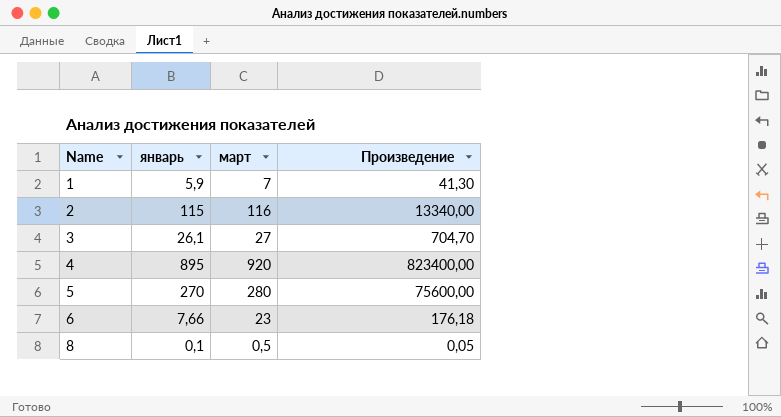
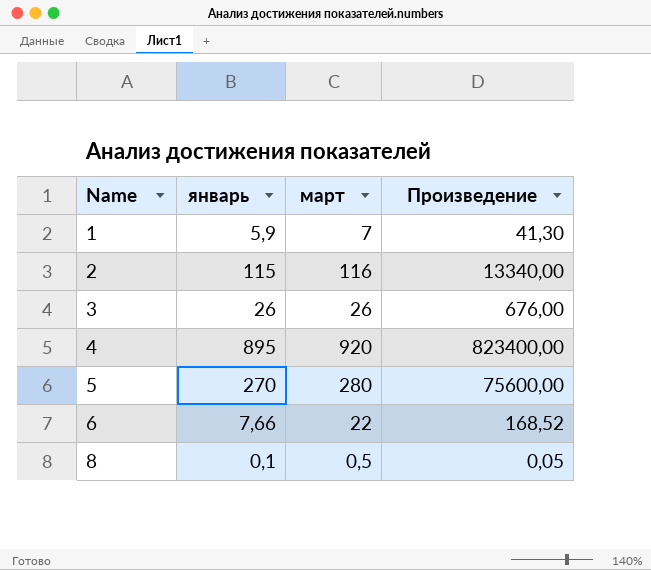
3 | январь: 26,1 -> 26
3 | март: 27 -> 26
3 | Произведение: 704,70 -> 676,00
6 | март: 23 -> 22
6 | Произведение: 176,18 -> 168,52

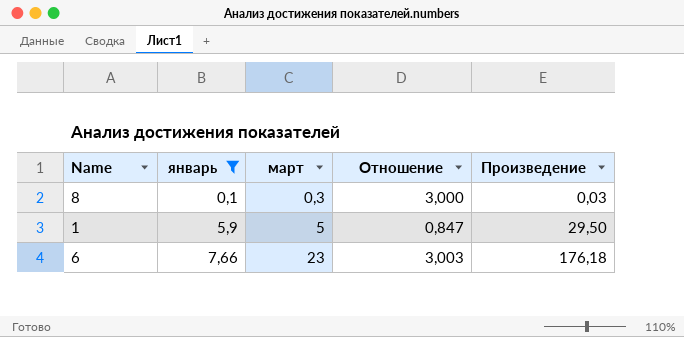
filter: none -> январь <= 7,66
row order: Name ascending -> январь ascending
column Отношение | formula: none -> [март] / [январь]
8 | март: 0,5 -> 0,3
8 | Произведение: 0,05 -> 0,03
1 | март: 7 -> 5
1 | Произведение: 41,30 -> 29,50
6 | март: 22 -> 23
6 | Произведение: 168,52 -> 176,18

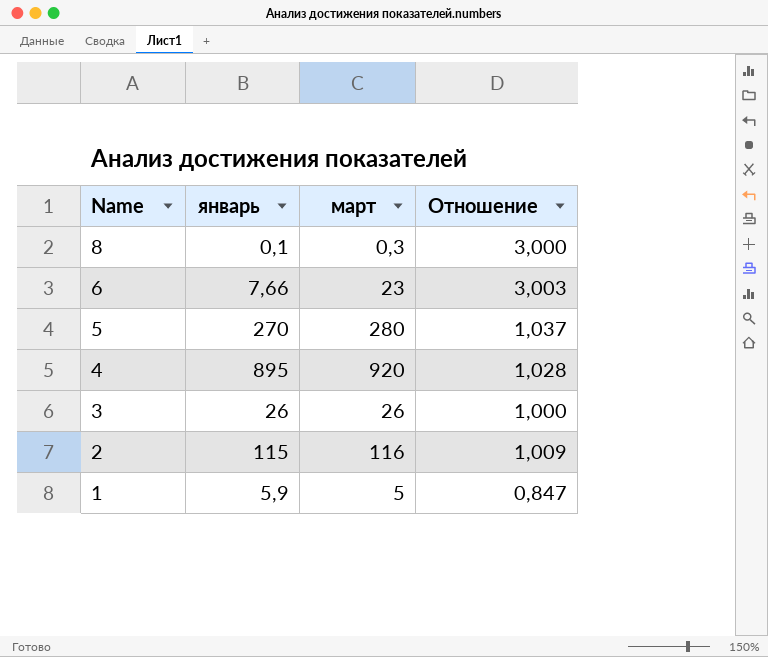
filter: январь <= 7,66 -> none
row order: январь ascending -> Name descending
column Произведение | formula: [январь] * [март] -> none

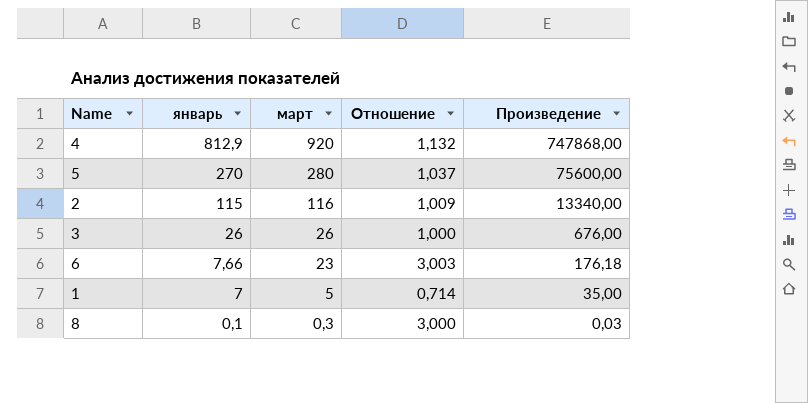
row order: Name descending -> январь descending
column Произведение | formula: none -> [январь] * [март]
4 | январь: 895 -> 812,9
4 | Отношение: 1,028 -> 1,132
1 | январь: 5,9 -> 7
1 | Отношение: 0,847 -> 0,714

